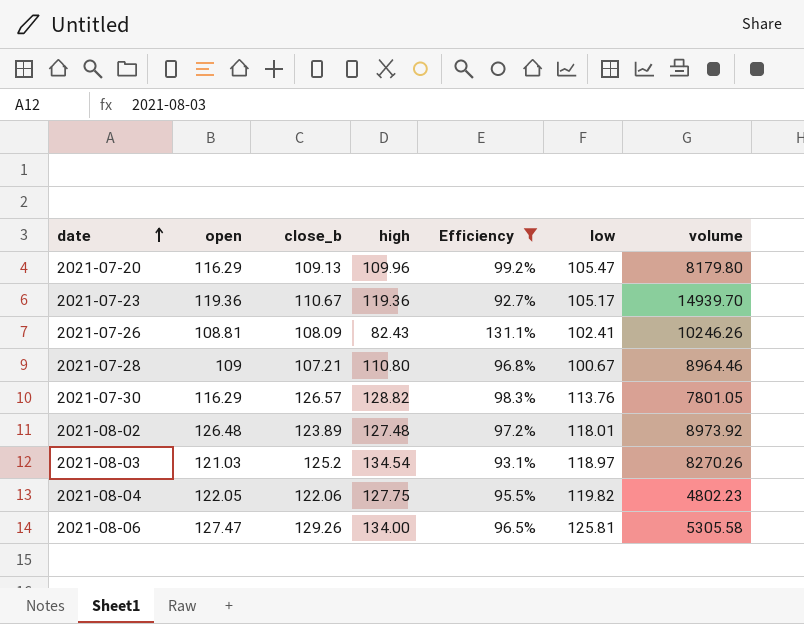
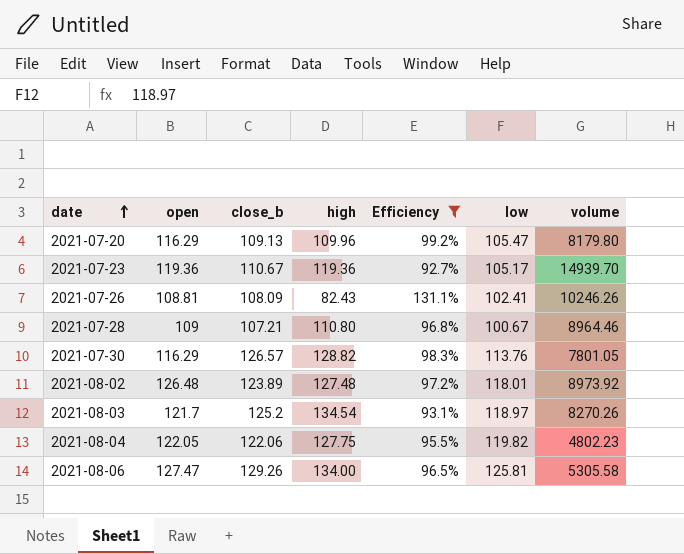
2021-08-03 | open: 121.03 -> 121.7

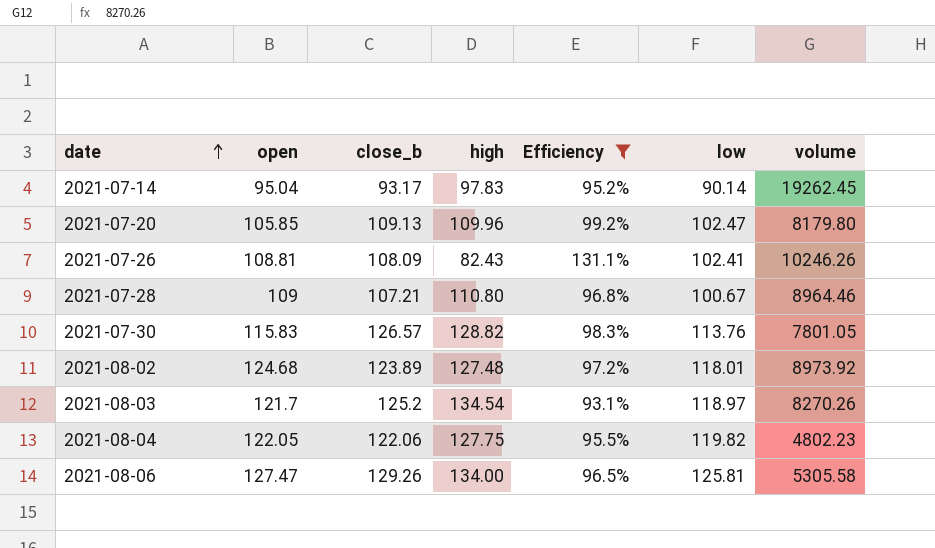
row 2021-07-23: 119.36 | 110.67 | 119.36 | 92.7% | 105.17 | 14939.70 -> none
row 2021-07-14: none -> 95.04 | 93.17 | 97.83 | 95.2% | 90.14 | 19262.45
2021-07-20 | open: 116.29 -> 105.85
2021-07-20 | low: 105.47 -> 102.47
2021-07-30 | open: 116.29 -> 115.83
2021-08-02 | open: 126.48 -> 124.68

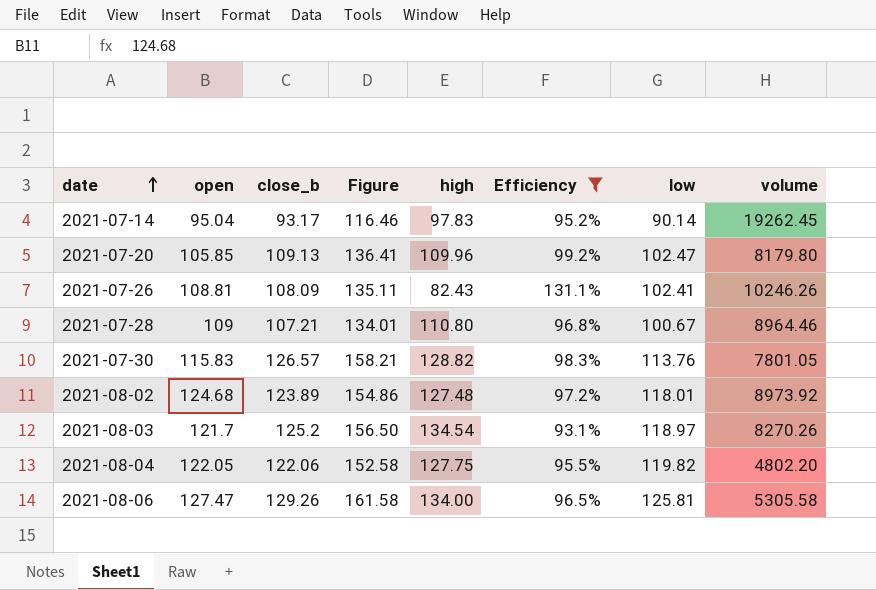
column Figure | formula: none -> [close_b] * 1.25
2021-08-04 | volume: 4802.23 -> 4802.20

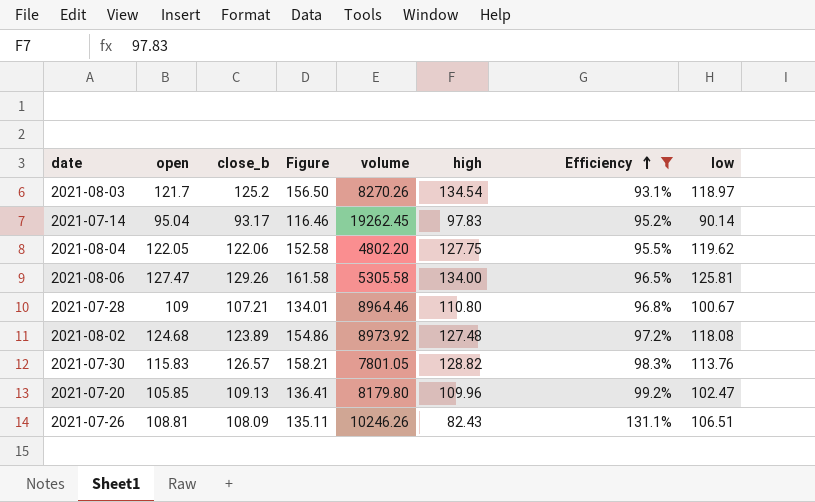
row order: date ascending -> Efficiency ascending
column volume | position: 8 -> 5
2021-08-04 | low: 119.82 -> 119.62
2021-08-02 | low: 118.01 -> 118.08
2021-07-26 | low: 102.41 -> 106.51

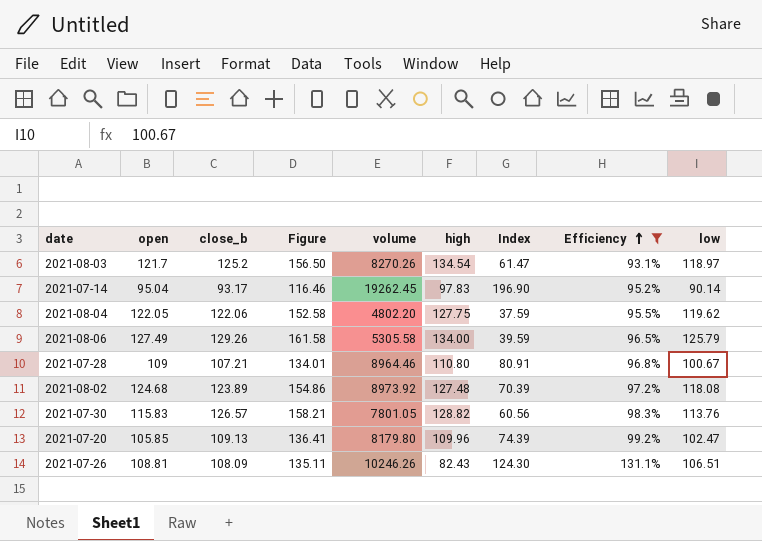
column Index | formula: none -> [volume] / [high]
2021-08-06 | open: 127.47 -> 127.49
2021-08-06 | low: 125.81 -> 125.79

